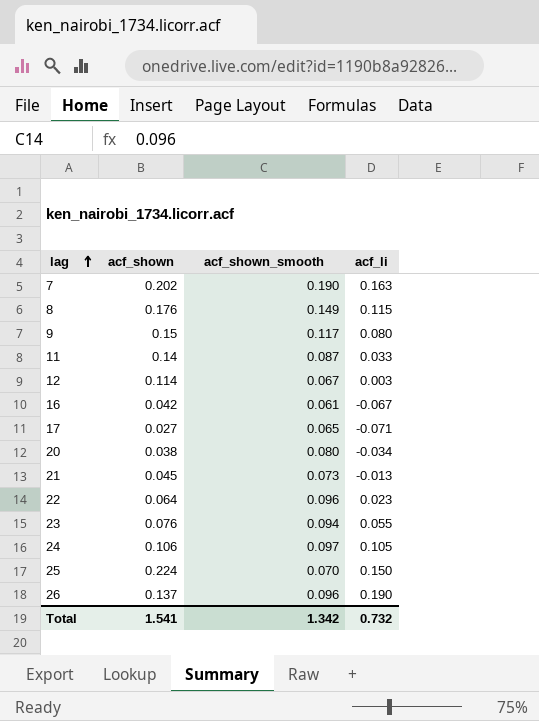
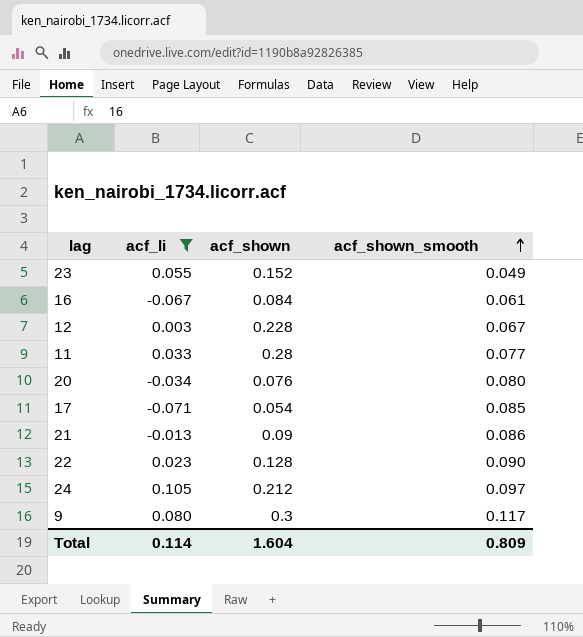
filter: none -> acf_li <= 0.105
row order: lag ascending -> acf_shown_smooth ascending
column acf_li | position: 4 -> 2
23 | acf_shown: 0.076 -> 0.152
23 | acf_shown_smooth: 0.094 -> 0.049
16 | acf_shown: 0.042 -> 0.084
12 | acf_shown: 0.114 -> 0.228
11 | acf_shown: 0.14 -> 0.28
11 | acf_shown_smooth: 0.087 -> 0.077
20 | acf_shown: 0.038 -> 0.076
17 | acf_shown: 0.027 -> 0.054
17 | acf_shown_smooth: 0.065 -> 0.085
21 | acf_shown: 0.045 -> 0.09
21 | acf_shown_smooth: 0.073 -> 0.086
22 | acf_shown: 0.064 -> 0.128
22 | acf_shown_smooth: 0.096 -> 0.090
24 | acf_shown: 0.106 -> 0.212
9 | acf_shown: 0.15 -> 0.3
Total | acf_li: 0.732 -> 0.114
Total | acf_shown: 1.541 -> 1.604
Total | acf_shown_smooth: 1.342 -> 0.809

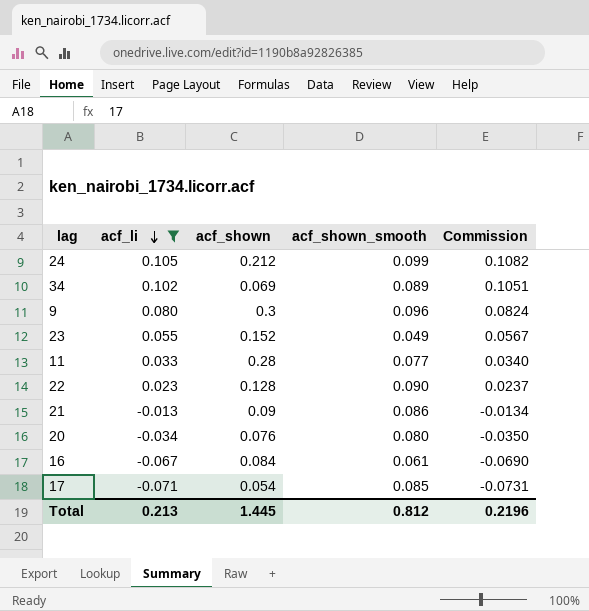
row order: acf_shown_smooth ascending -> acf_li descending
column Commission | formula: none -> [acf_li] * 1.03
row 12: 0.003 | 0.228 | 0.067 -> none
24 | acf_shown_smooth: 0.097 -> 0.099
row 34: none -> 0.102 | 0.069 | 0.089 | 0.1051
9 | acf_shown_smooth: 0.117 -> 0.096
Total | acf_li: 0.114 -> 0.213
Total | acf_shown: 1.604 -> 1.445
Total | acf_shown_smooth: 0.809 -> 0.812

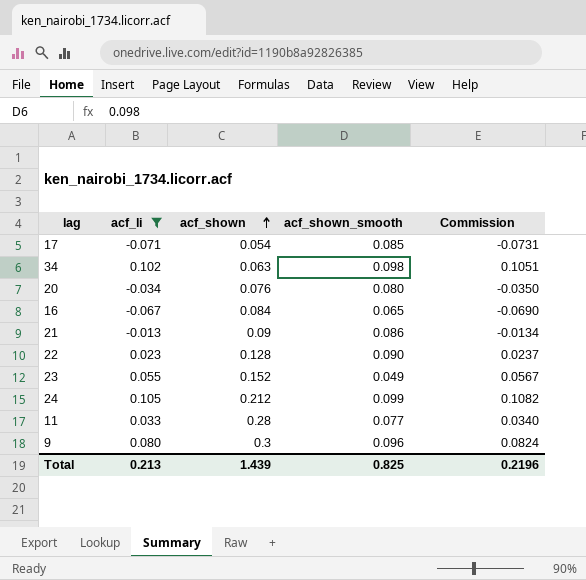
row order: acf_li descending -> acf_shown ascending
34 | acf_shown: 0.069 -> 0.063
34 | acf_shown_smooth: 0.089 -> 0.098
16 | acf_shown_smooth: 0.061 -> 0.065
Total | acf_shown: 1.445 -> 1.439
Total | acf_shown_smooth: 0.812 -> 0.825

